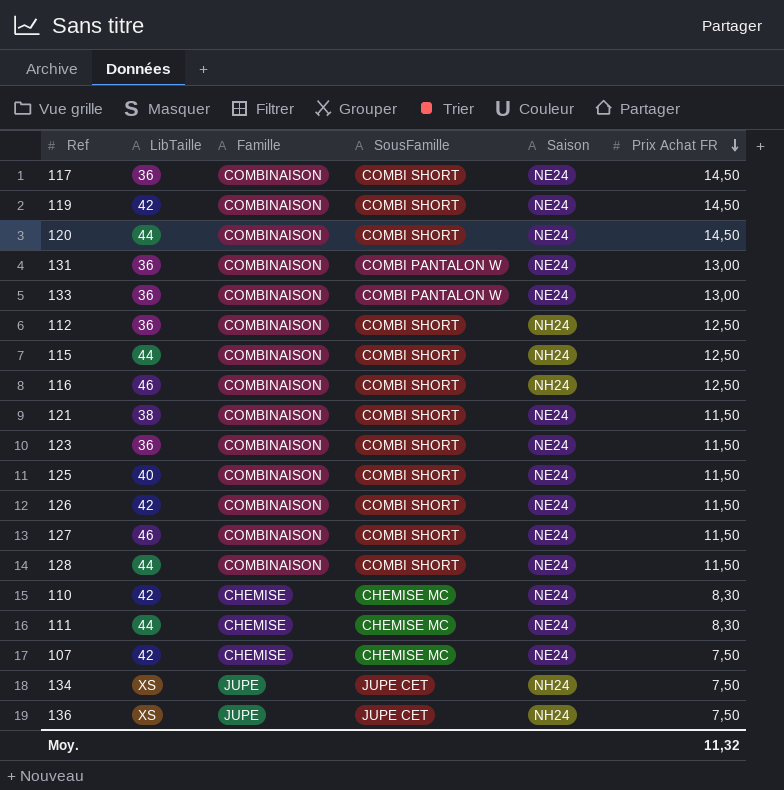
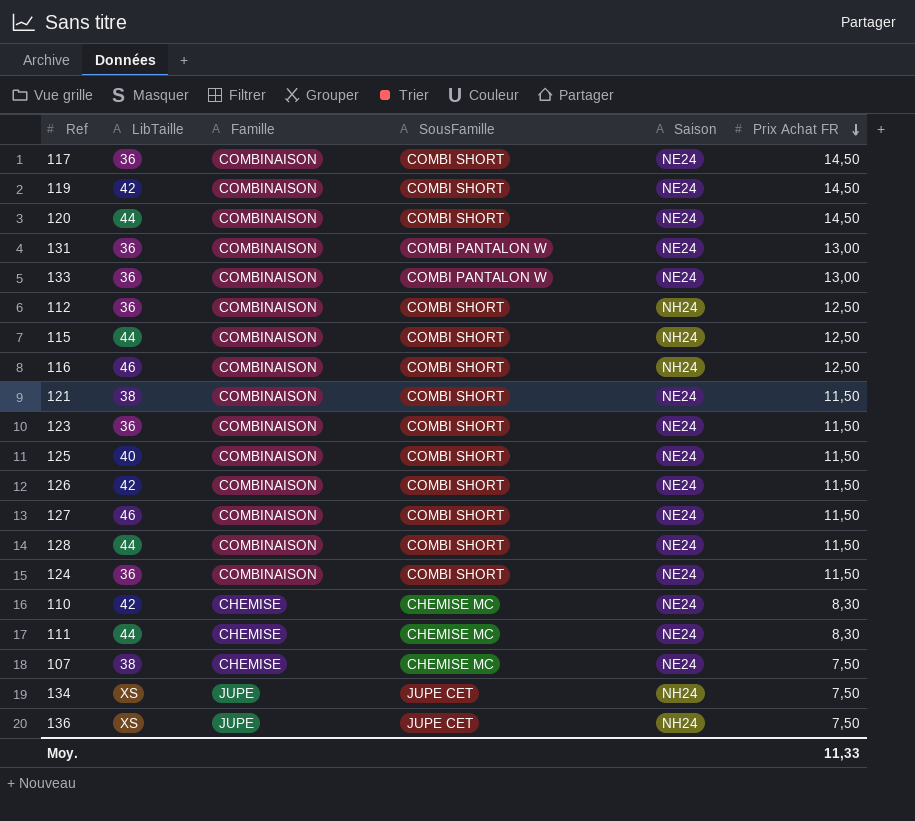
row 124: none -> 36 | COMBINAISON | COMBI SHORT | NE24 | 11,50
107 | LibTaille: 42 -> 38
Moy. | Prix Achat FR: 11,32 -> 11,33

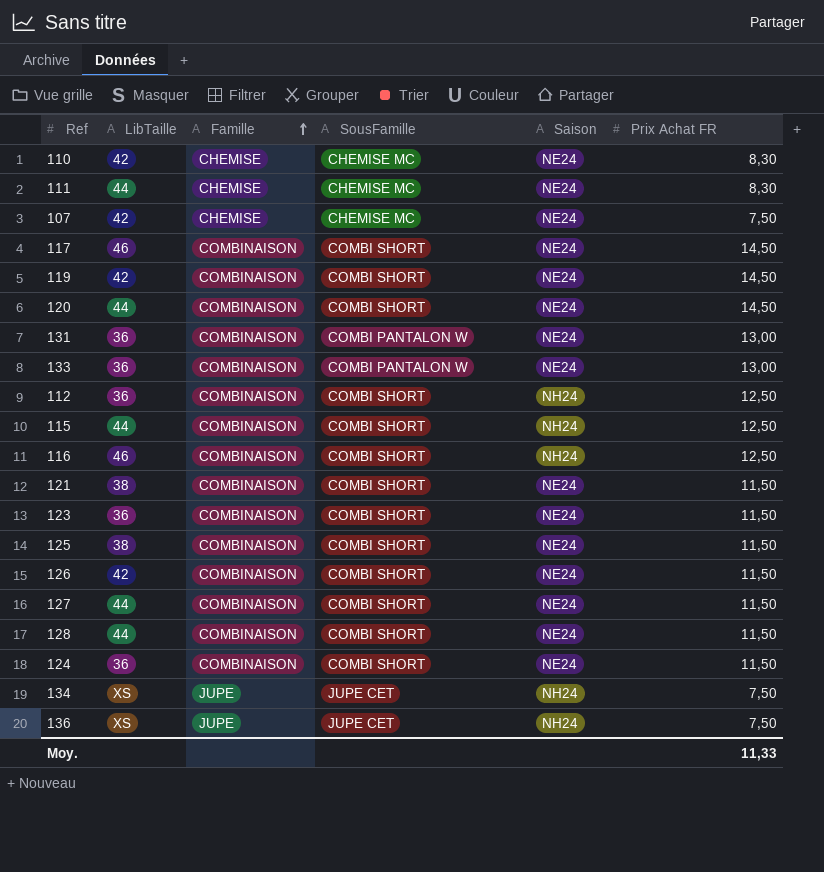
row order: Prix Achat FR descending -> Famille ascending
107 | LibTaille: 38 -> 42
117 | LibTaille: 36 -> 46
125 | LibTaille: 40 -> 38
127 | LibTaille: 46 -> 44

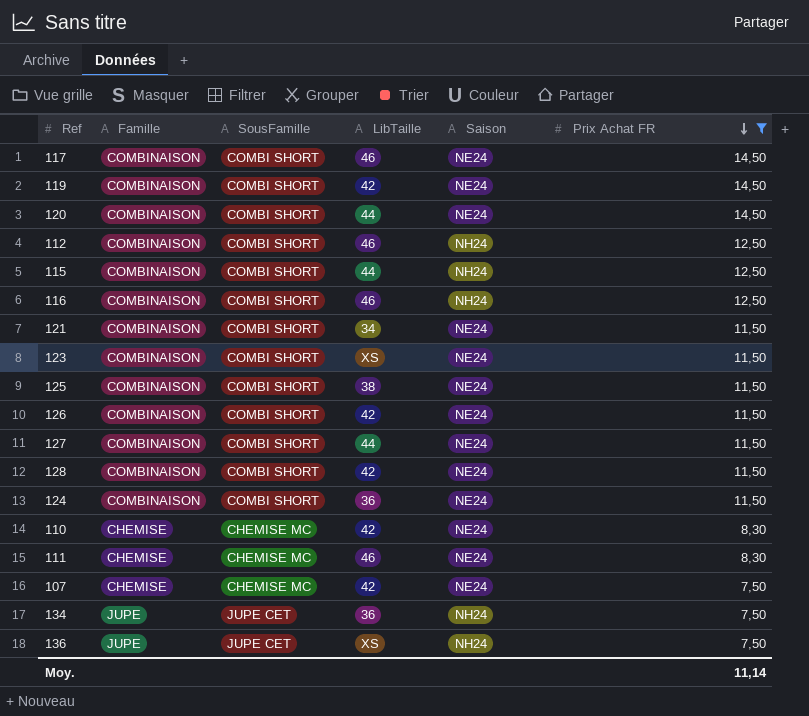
filter: none -> Prix Achat FR != 13,00
row order: Famille ascending -> Prix Achat FR descending
column LibTaille | position: 2 -> 4
112 | LibTaille: 36 -> 46
121 | LibTaille: 38 -> 34
123 | LibTaille: 36 -> XS
128 | LibTaille: 44 -> 42
111 | LibTaille: 44 -> 46
134 | LibTaille: XS -> 36
Moy. | Prix Achat FR: 11,33 -> 11,14

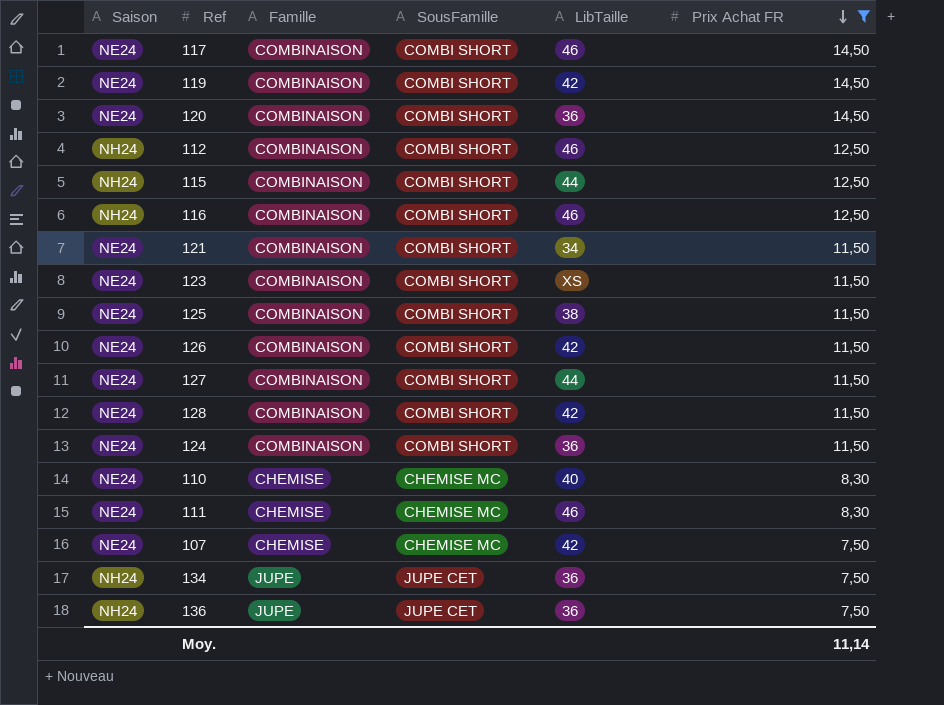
column Saison | position: 5 -> 1
120 | LibTaille: 44 -> 36
110 | LibTaille: 42 -> 40
136 | LibTaille: XS -> 36

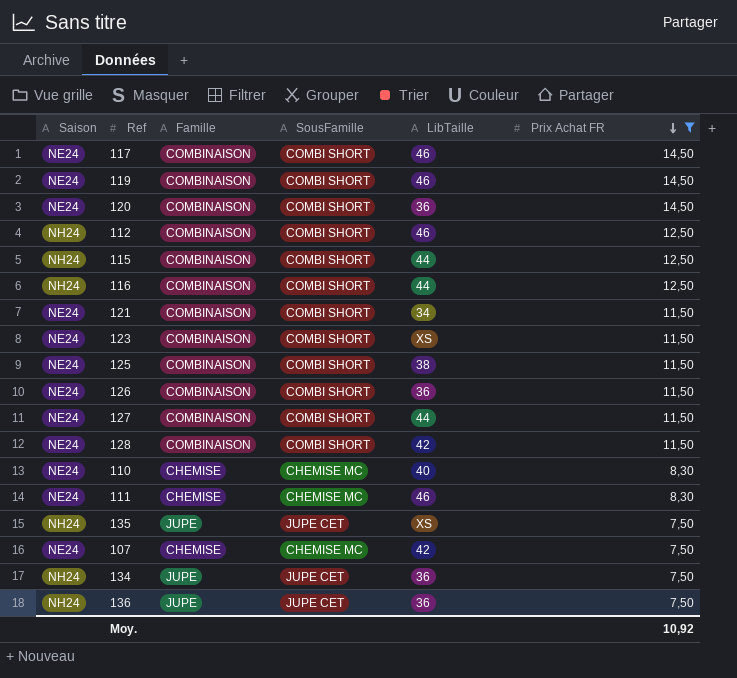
row 124: NE24 | COMBINAISON | COMBI SHORT | 36 | 11,50 -> none
119 | LibTaille: 42 -> 46
116 | LibTaille: 46 -> 44
126 | LibTaille: 42 -> 36
row 135: none -> NH24 | JUPE | JUPE CET | XS | 7,50
Moy. | Prix Achat FR: 11,14 -> 10,92

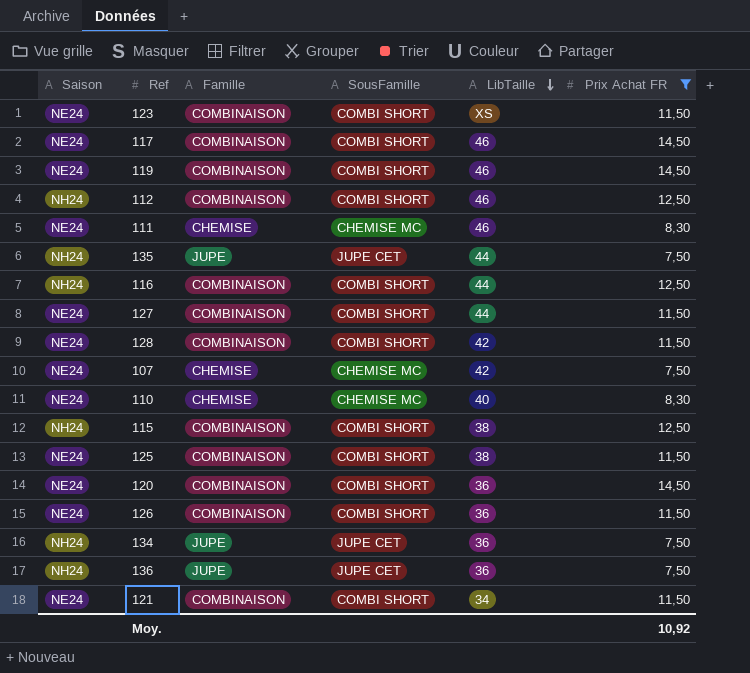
row order: Prix Achat FR descending -> LibTaille descending
135 | LibTaille: XS -> 44
115 | LibTaille: 44 -> 38

